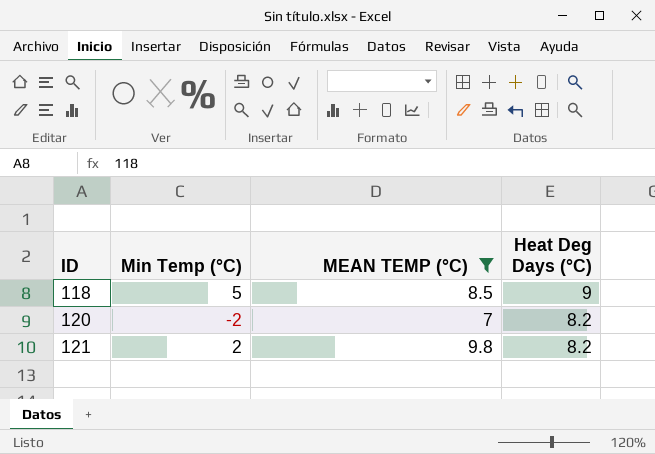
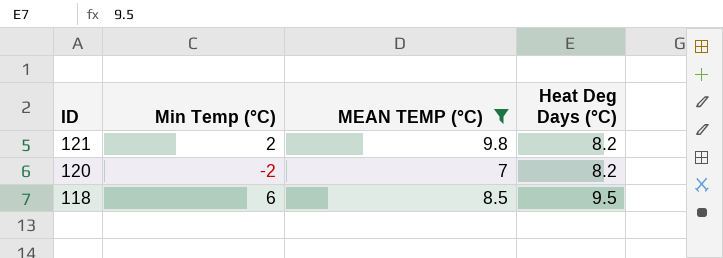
row order: ID ascending -> ID descending
118 | Min Temp (°C): 5 -> 6
118 | Heat Deg Days (°C): 9 -> 9.5

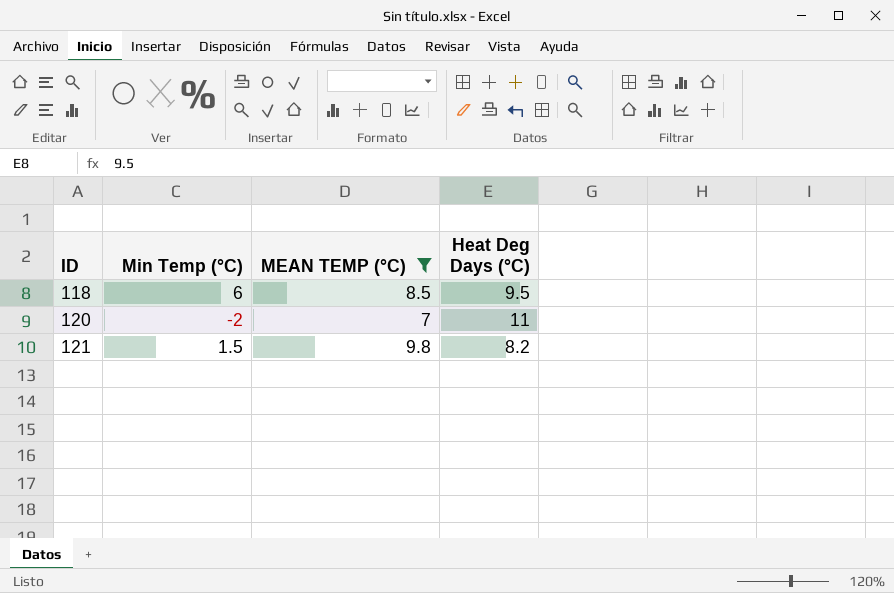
row order: ID descending -> ID ascending
120 | Heat Deg Days (°C): 8.2 -> 11
121 | Min Temp (°C): 2 -> 1.5

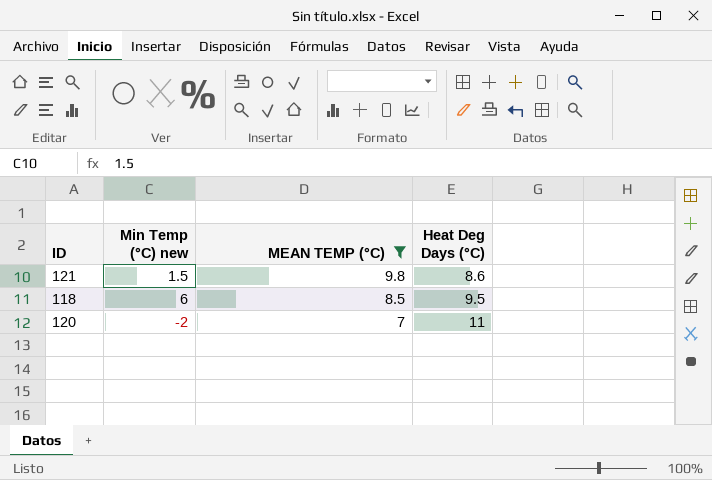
row order: ID ascending -> MEAN TEMP (°C) descending
column name: Min Temp (°C) -> Min Temp (°C) new
121 | Heat Deg Days (°C): 8.2 -> 8.6

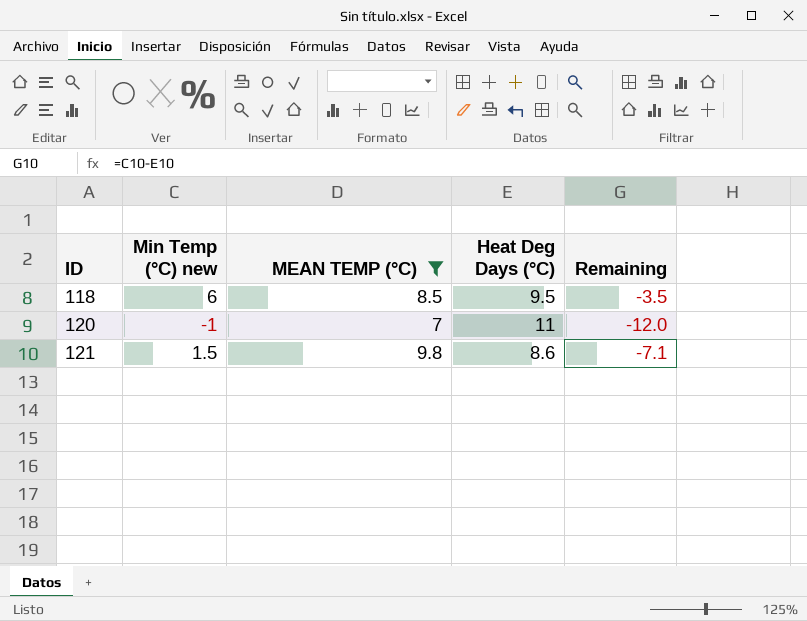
row order: MEAN TEMP (°C) descending -> ID ascending
column Remaining | formula: none -> [Min Temp (°C) new] - [Heat Deg Days (°C)]
120 | Min Temp (°C) new: -2 -> -1

